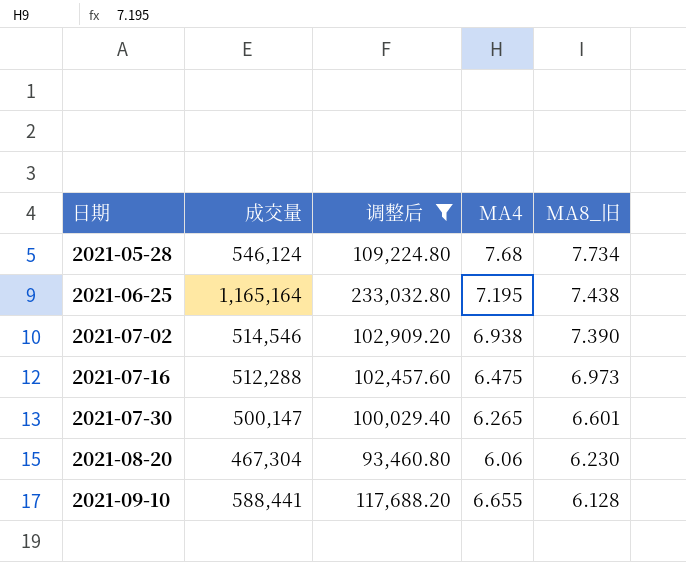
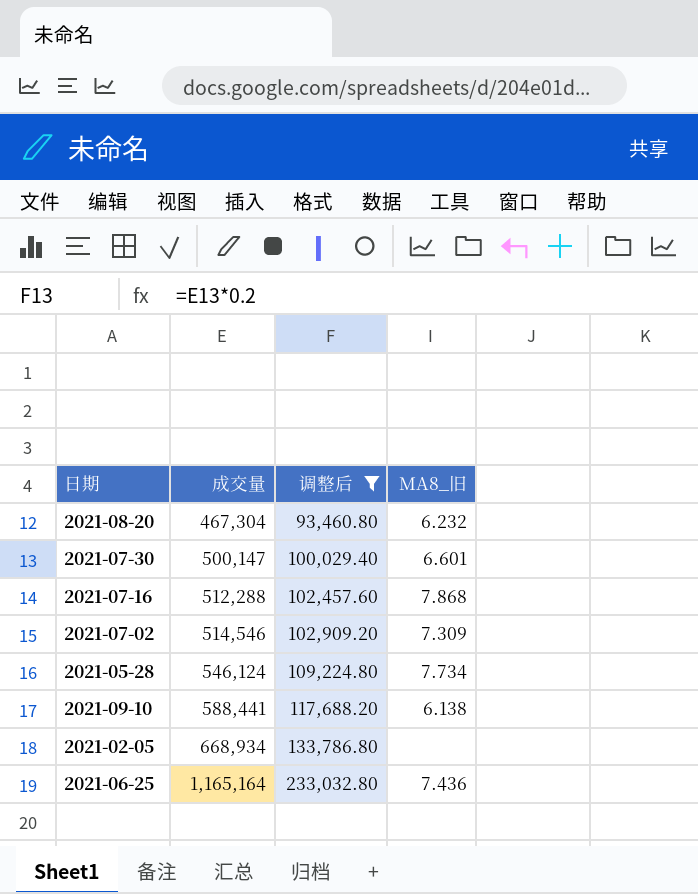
row order: 日期 ascending -> 成交量 ascending
column MA4 | position: 4 -> none
2021-08-20 | MA8_旧: 6.230 -> 6.232
2021-07-16 | MA8_旧: 6.973 -> 7.868
2021-07-02 | MA8_旧: 7.390 -> 7.309
2021-09-10 | MA8_旧: 6.128 -> 6.138
row 2021-02-05: none -> 668,934 | 133,786.80 | none
2021-06-25 | MA8_旧: 7.438 -> 7.436

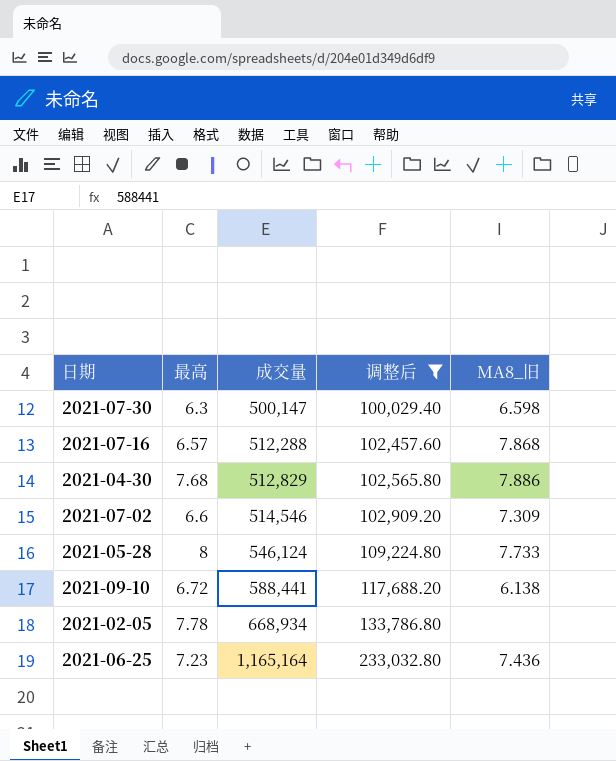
column 最高 | position: none -> 2
row 2021-08-20: 467,304 | 93,460.80 | 6.232 -> none
2021-07-30 | MA8_旧: 6.601 -> 6.598
row 2021-04-30: none -> 7.68 | 512,829 | 102,565.80 | 7.886
2021-05-28 | MA8_旧: 7.734 -> 7.733

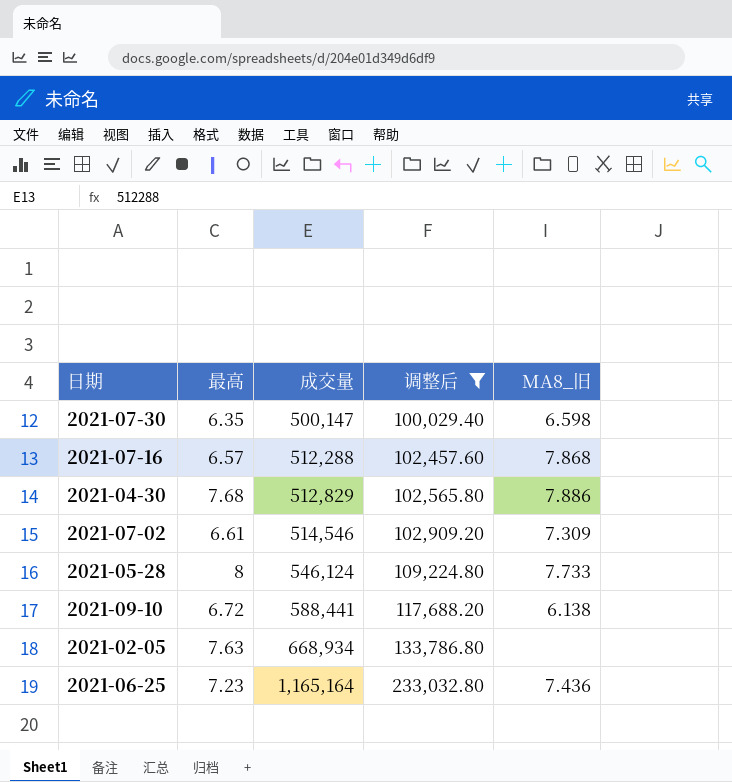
2021-07-30 | 最高: 6.3 -> 6.35
2021-07-02 | 最高: 6.6 -> 6.61
2021-02-05 | 最高: 7.78 -> 7.63

